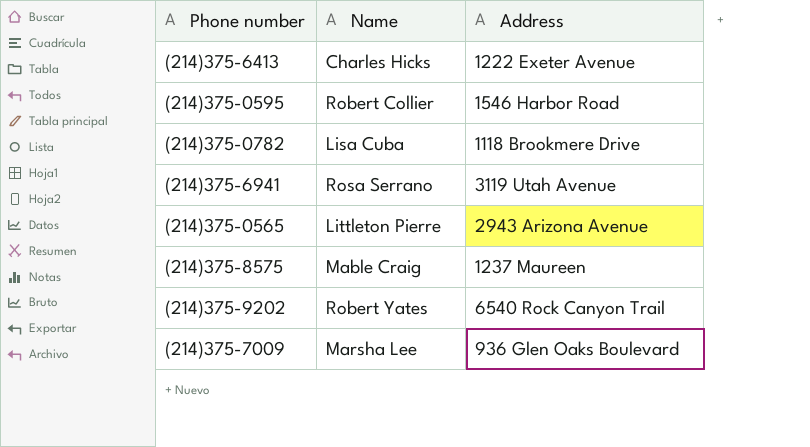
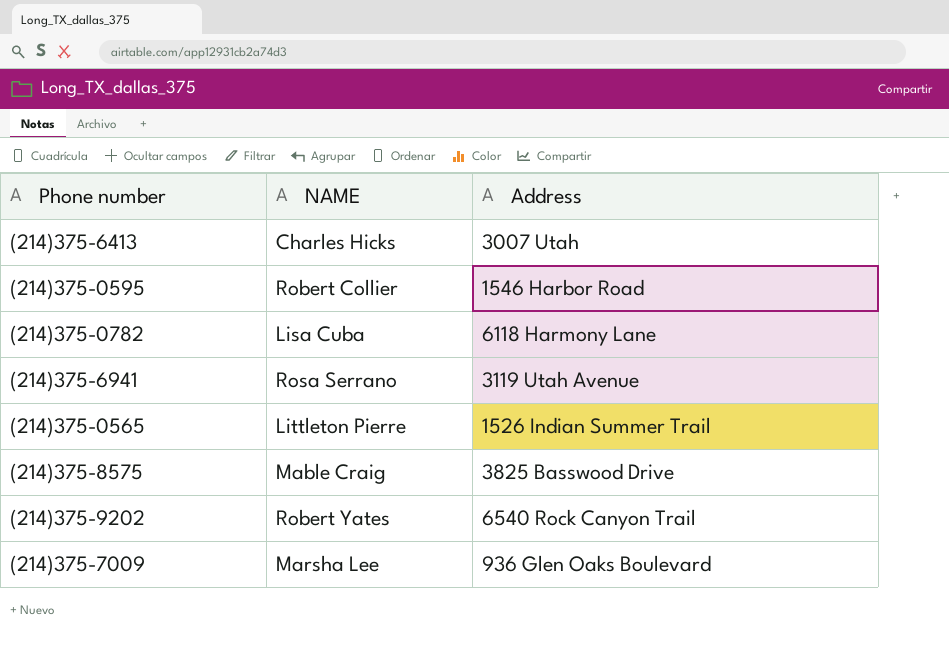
column name: Name -> NAME
(214)375-6413 | Address: 1222 Exeter Avenue -> 3007 Utah
(214)375-0782 | Address: 1118 Brookmere Drive -> 6118 Harmony Lane
(214)375-0565 | Address: 2943 Arizona Avenue -> 1526 Indian Summer Trail
(214)375-8575 | Address: 1237 Maureen -> 3825 Basswood Drive

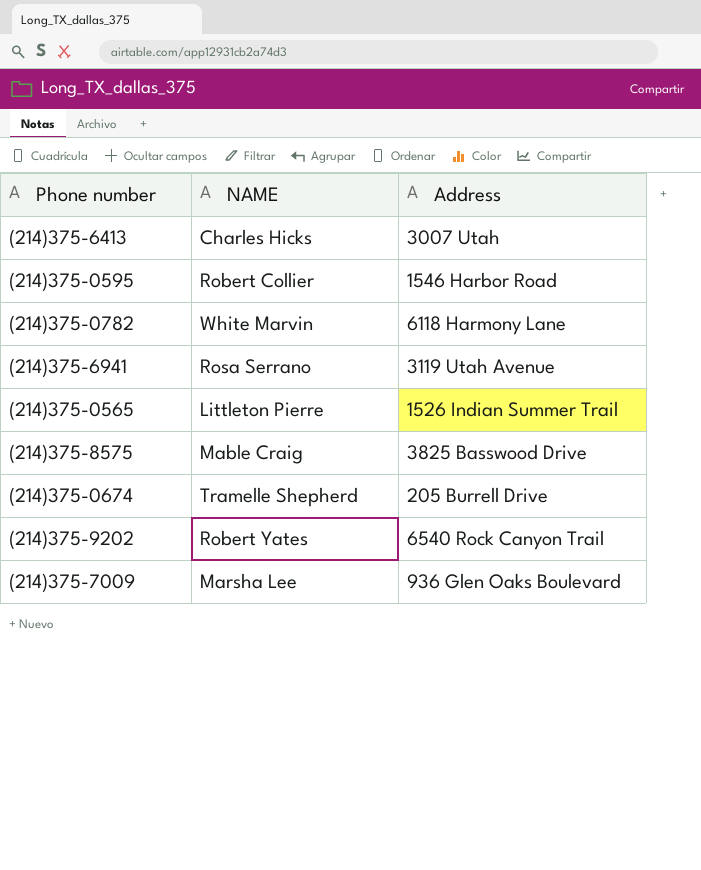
(214)375-0782 | NAME: Lisa Cuba -> White Marvin
row (214)375-0674: none -> Tramelle Shepherd | 205 Burrell Drive

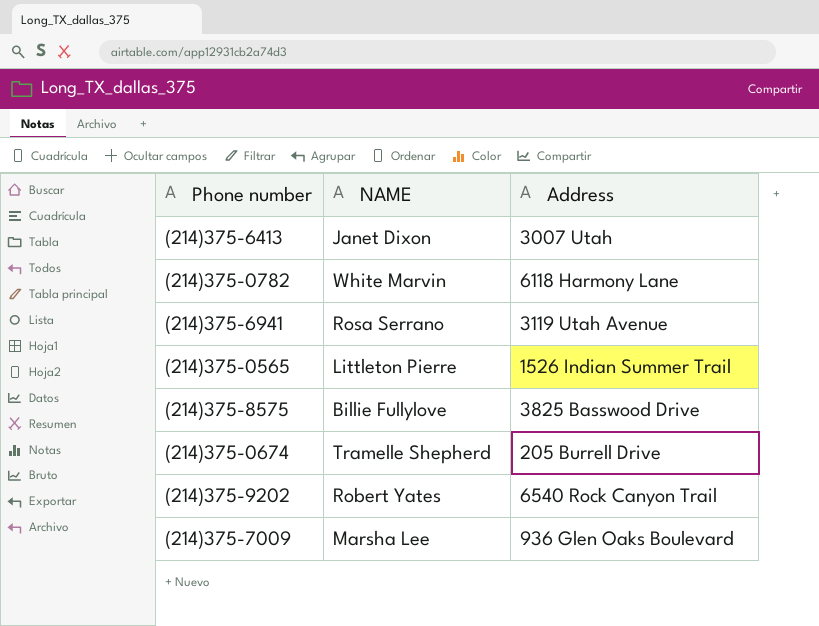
row (214)375-0595: Robert Collier | 1546 Harbor Road -> none
(214)375-6413 | NAME: Charles Hicks -> Janet Dixon
(214)375-8575 | NAME: Mable Craig -> Billie Fullylove

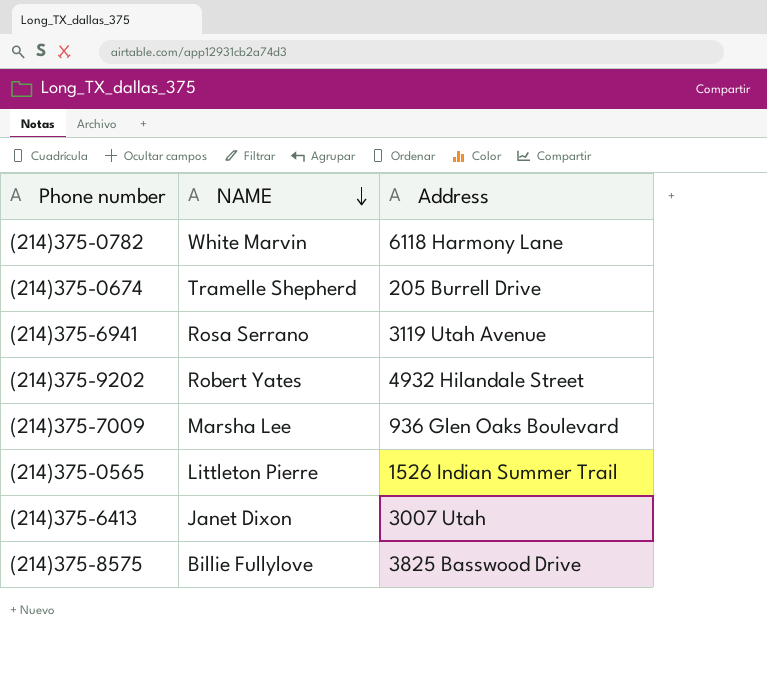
row order: none -> NAME descending
(214)375-9202 | Address: 6540 Rock Canyon Trail -> 4932 Hilandale Street

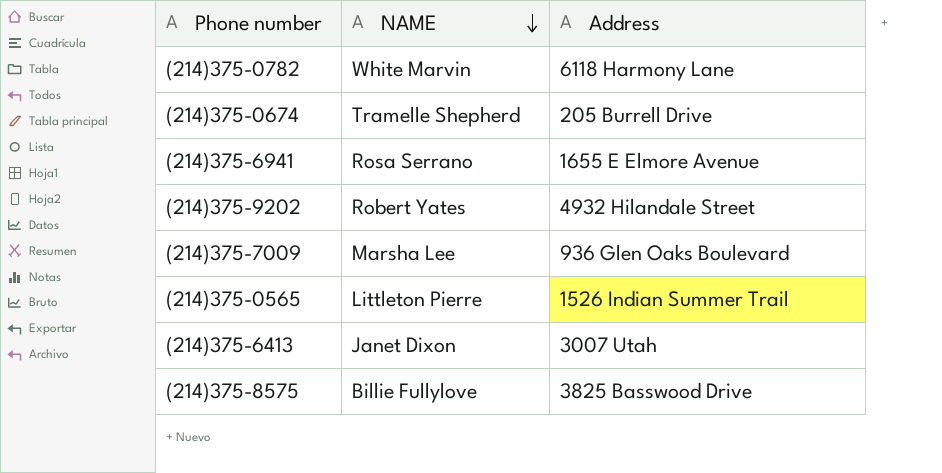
(214)375-6941 | Address: 3119 Utah Avenue -> 1655 E Elmore Avenue

